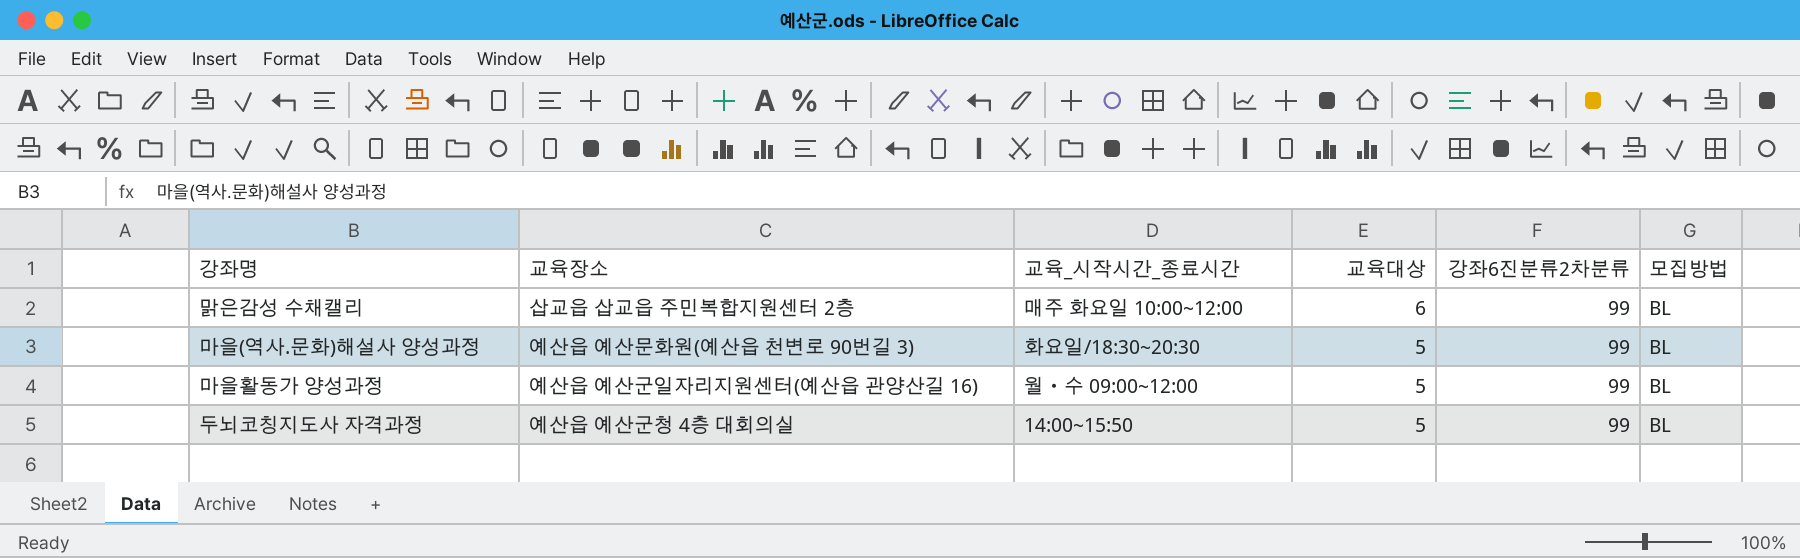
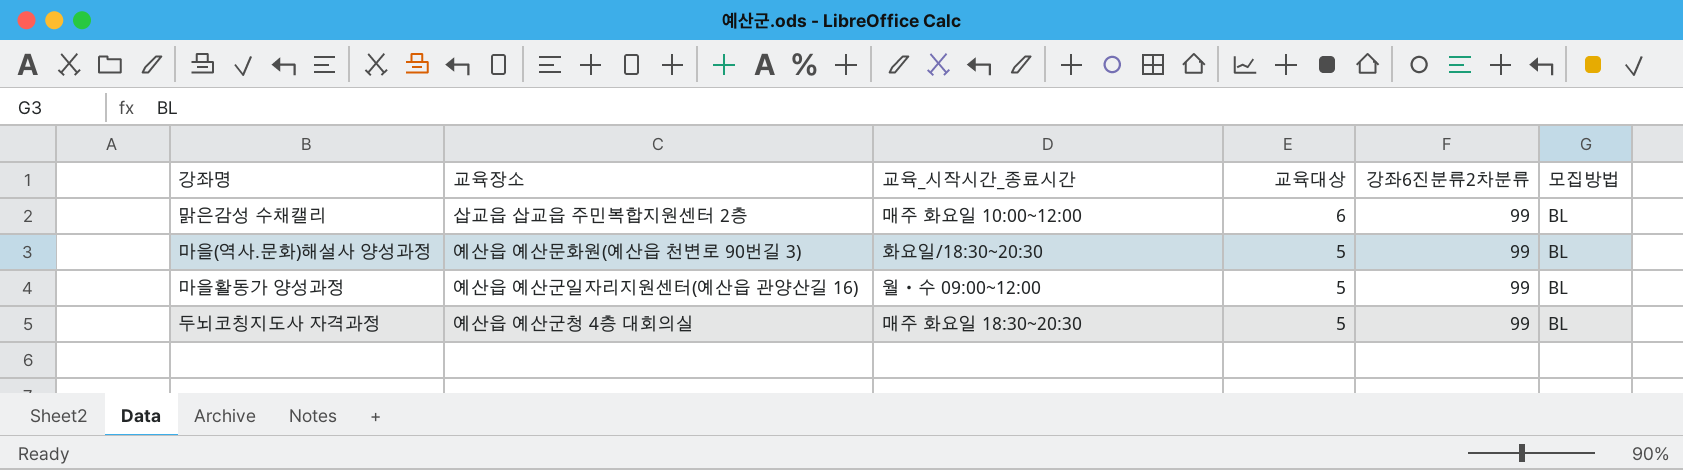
두뇌코칭지도사 자격과정 | 교육_시작시간_종료시간: 14:00~15:50 -> 매주 화요일 18:30~20:30

